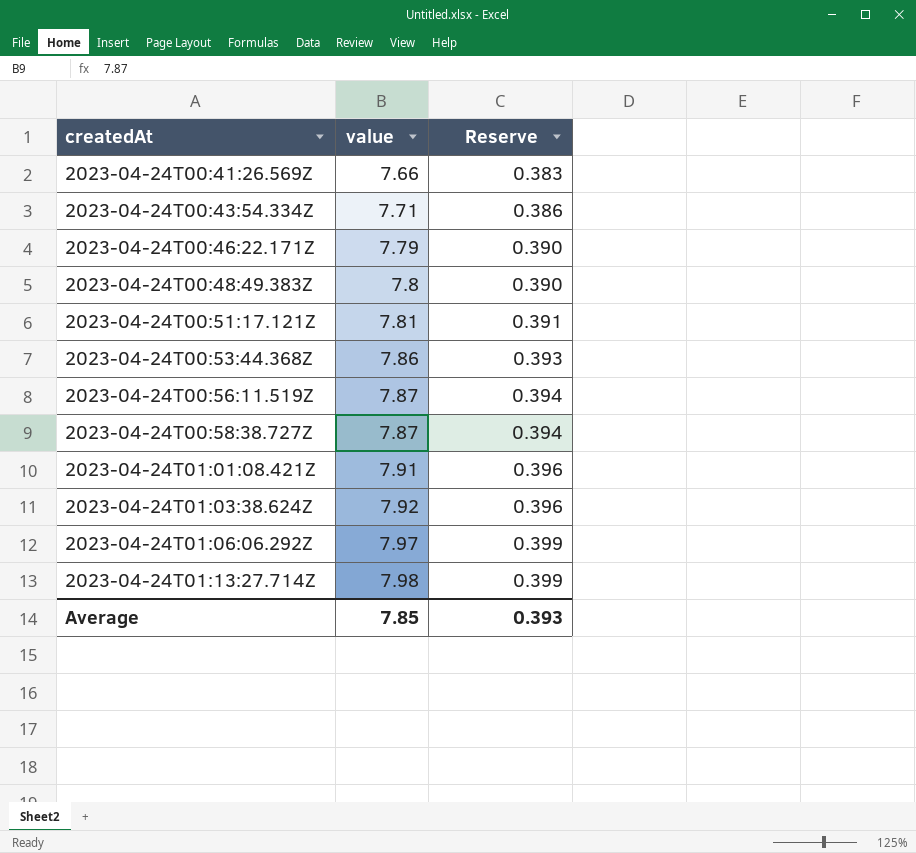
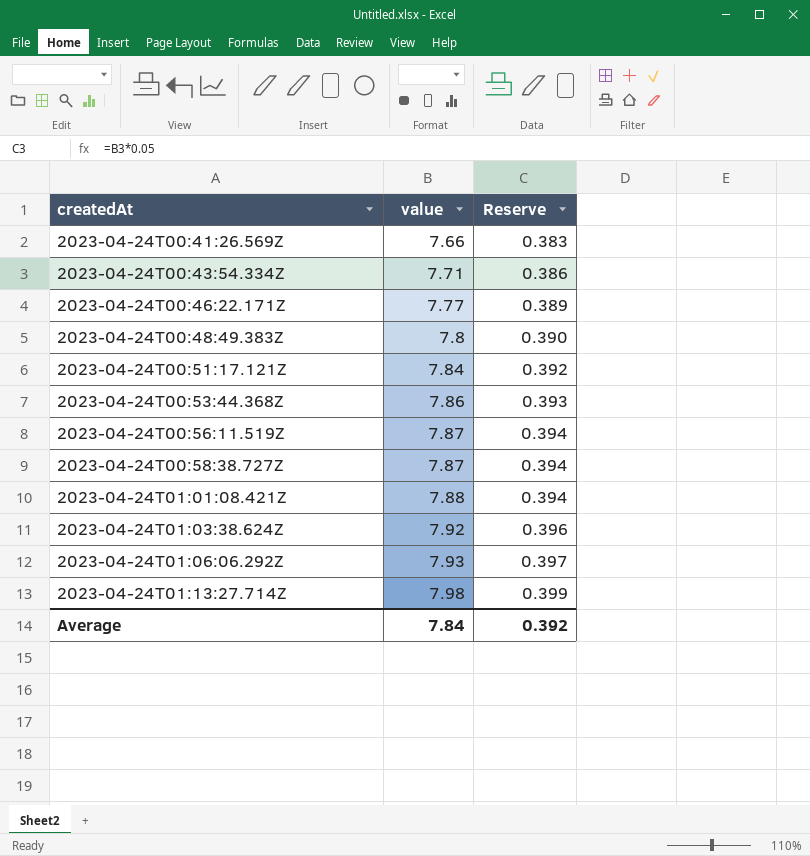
2023-04-24T00:46:22.171Z | value: 7.79 -> 7.77
2023-04-24T00:46:22.171Z | Reserve: 0.390 -> 0.389
2023-04-24T00:51:17.121Z | value: 7.81 -> 7.84
2023-04-24T00:51:17.121Z | Reserve: 0.391 -> 0.392
2023-04-24T01:01:08.421Z | value: 7.91 -> 7.88
2023-04-24T01:01:08.421Z | Reserve: 0.396 -> 0.394
2023-04-24T01:06:06.292Z | value: 7.97 -> 7.93
2023-04-24T01:06:06.292Z | Reserve: 0.399 -> 0.397
Average | value: 7.85 -> 7.84
Average | Reserve: 0.393 -> 0.392

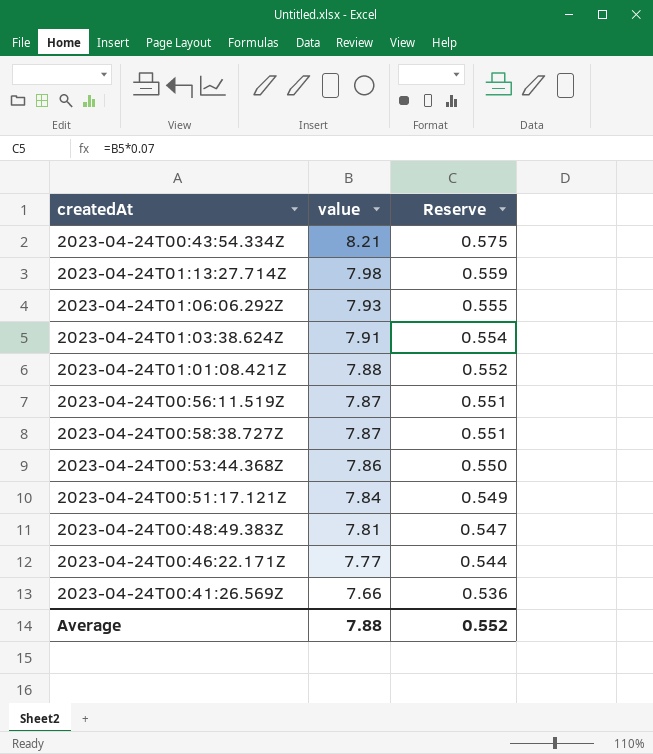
row order: createdAt ascending -> value descending
column Reserve | formula: [value] * 0.05 -> [value] * 0.07
2023-04-24T00:43:54.334Z | value: 7.71 -> 8.21
2023-04-24T01:03:38.624Z | value: 7.92 -> 7.91
2023-04-24T00:48:49.383Z | value: 7.8 -> 7.81
Average | value: 7.84 -> 7.88
Average | Reserve: 0.392 -> 0.552

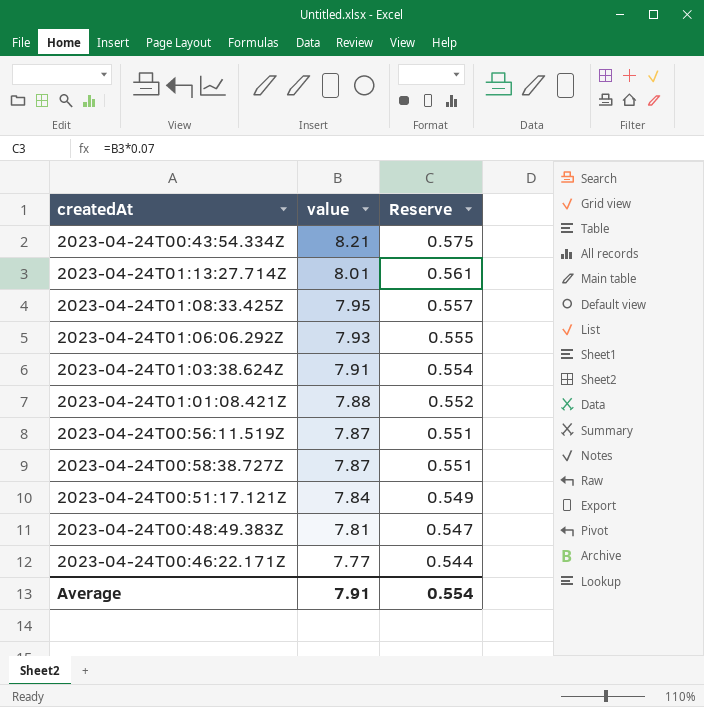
row 2023-04-24T00:53:44.368Z: 7.86 | 0.550 -> none
row 2023-04-24T00:41:26.569Z: 7.66 | 0.536 -> none
2023-04-24T01:13:27.714Z | value: 7.98 -> 8.01
2023-04-24T01:13:27.714Z | Reserve: 0.559 -> 0.561
row 2023-04-24T01:08:33.425Z: none -> 7.95 | 0.557
Average | value: 7.88 -> 7.91
Average | Reserve: 0.552 -> 0.554

